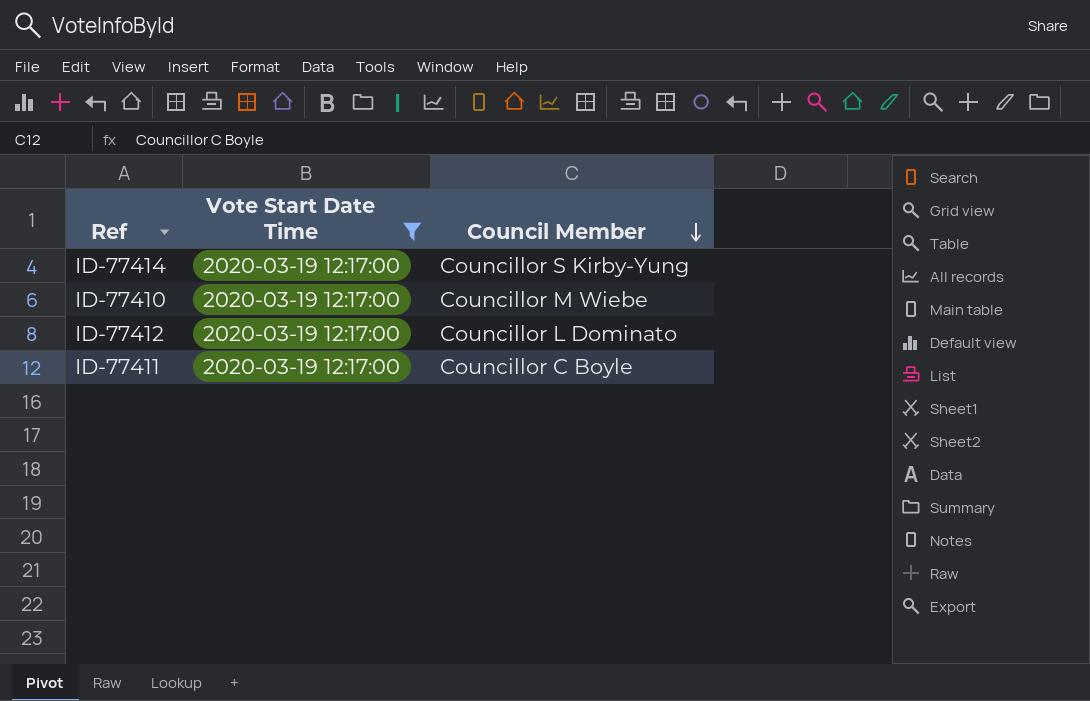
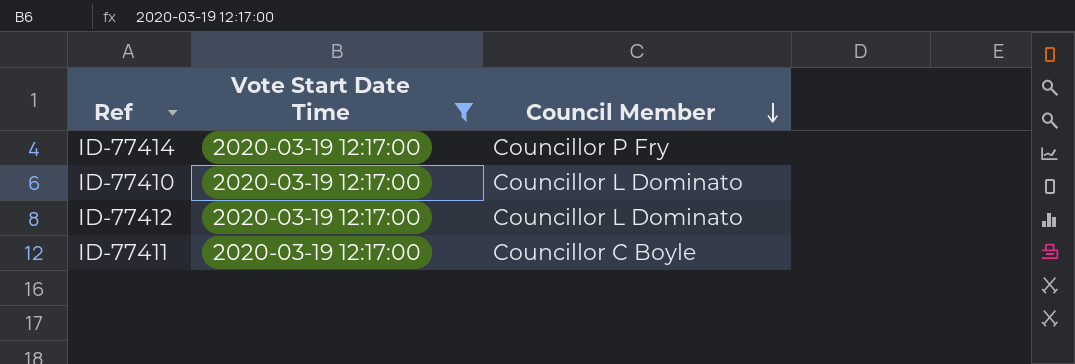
ID-77414 | Council Member: Councillor S Kirby-Yung -> Councillor P Fry
ID-77410 | Council Member: Councillor M Wiebe -> Councillor L Dominato

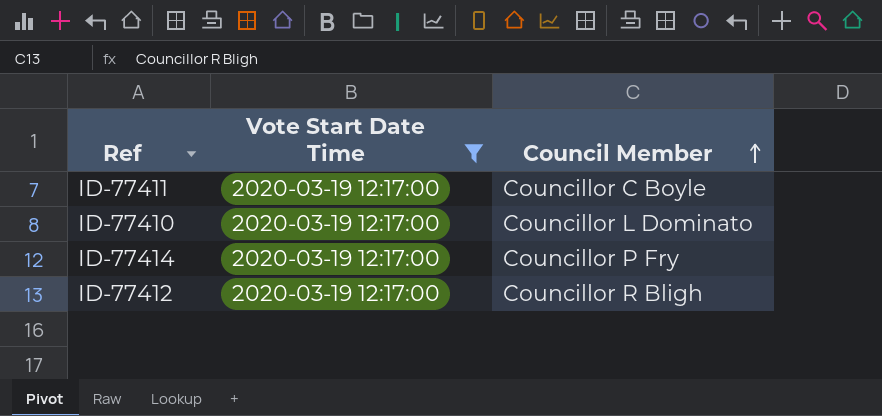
row order: Council Member descending -> Council Member ascending
ID-77412 | Council Member: Councillor L Dominato -> Councillor R Bligh

